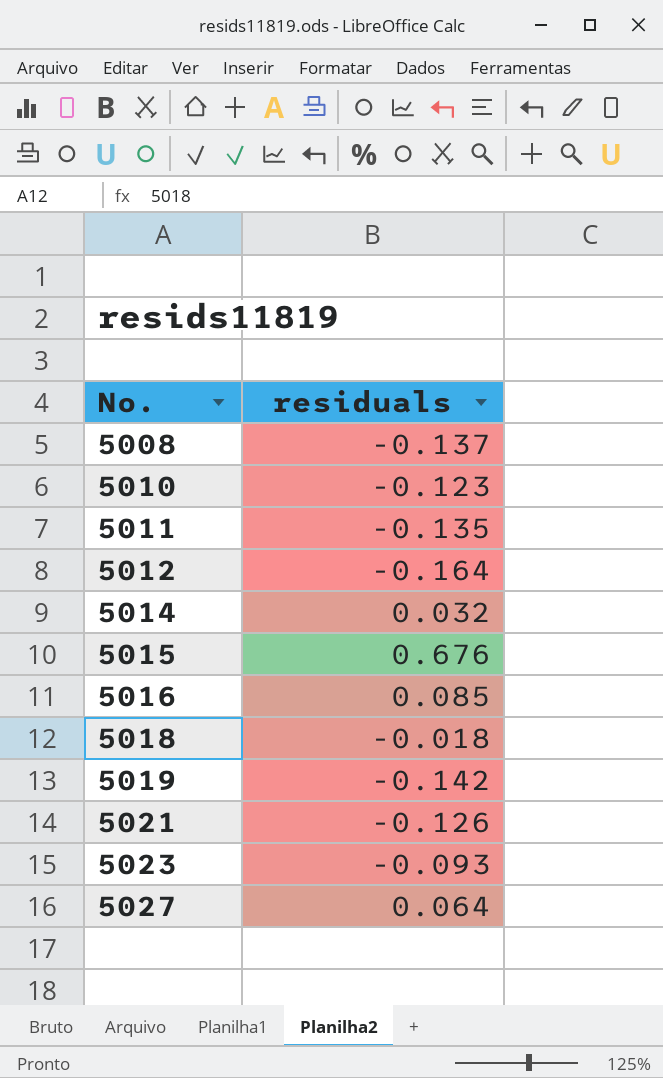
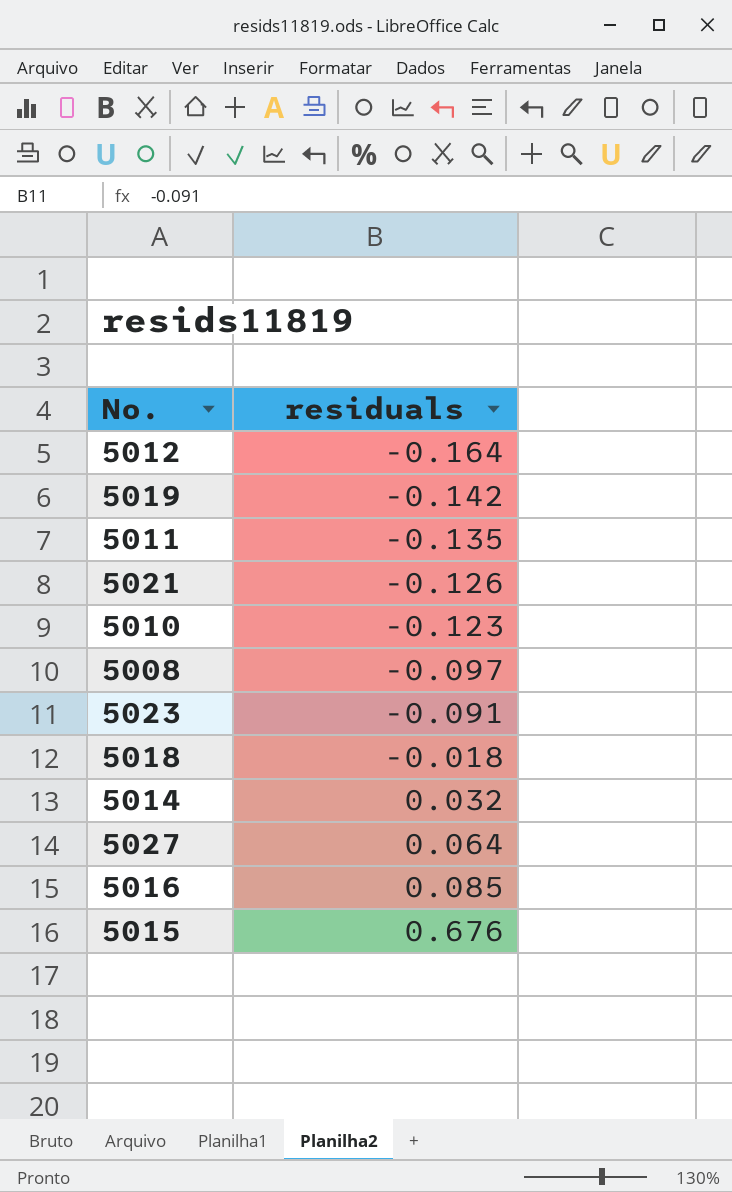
row order: No. ascending -> residuals ascending
5008 | residuals: -0.137 -> -0.097
5023 | residuals: -0.093 -> -0.091

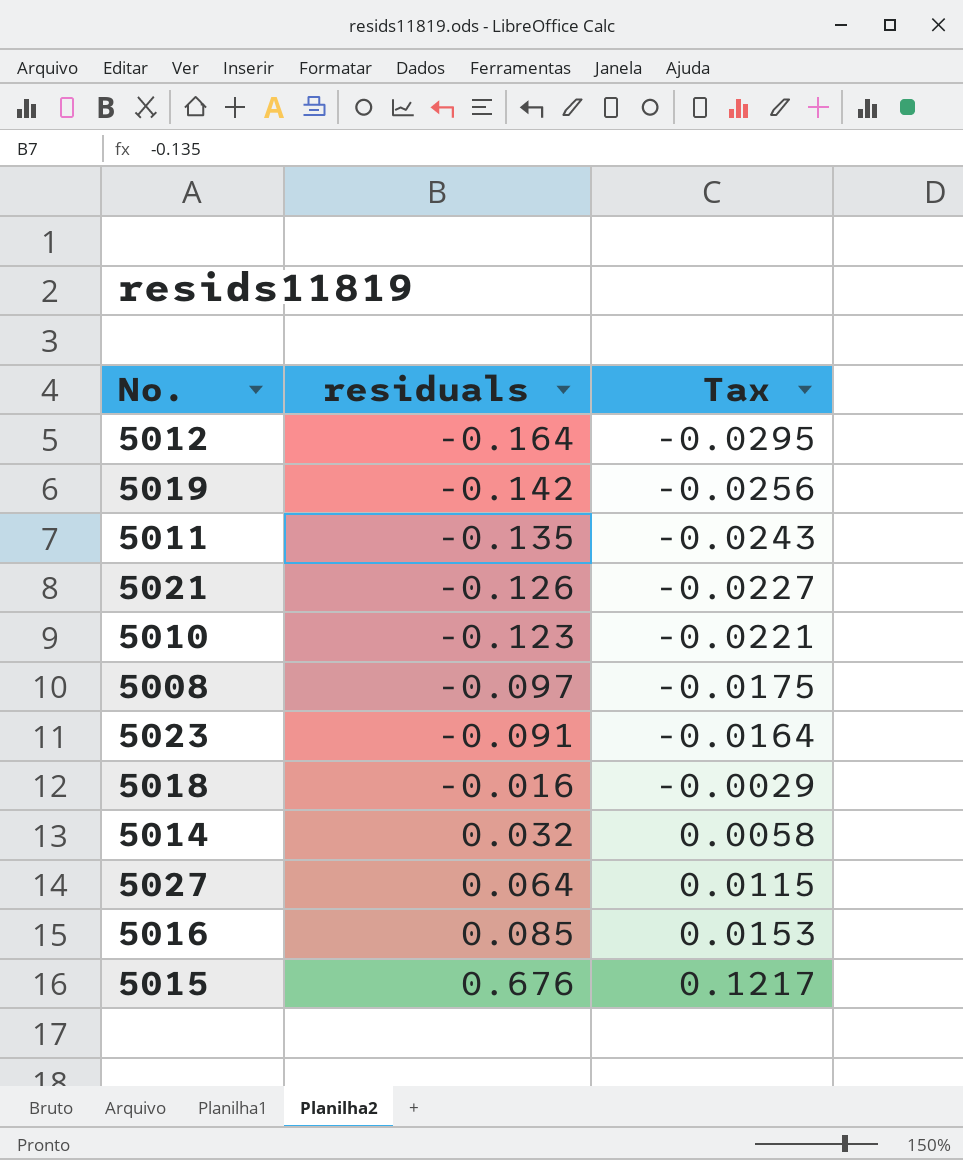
column Tax | formula: none -> [residuals] * 0.18
5018 | residuals: -0.018 -> -0.016

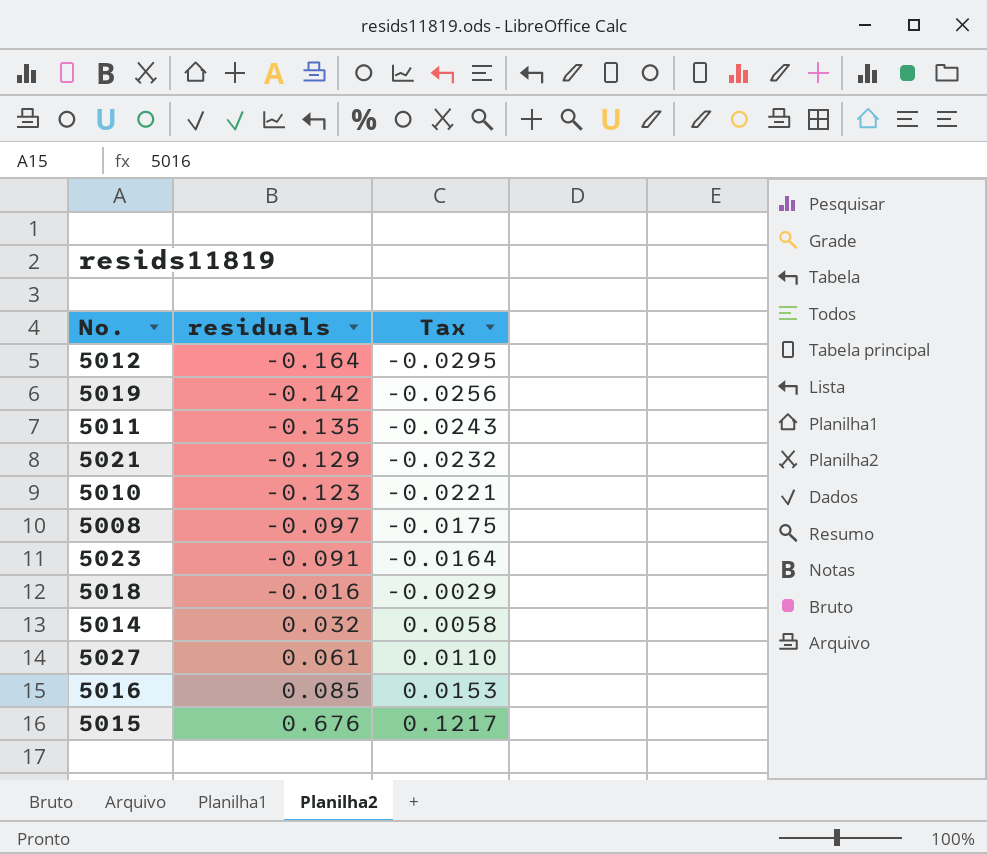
5021 | residuals: -0.126 -> -0.129
5021 | Tax: -0.0227 -> -0.0232
5027 | residuals: 0.064 -> 0.061
5027 | Tax: 0.0115 -> 0.0110

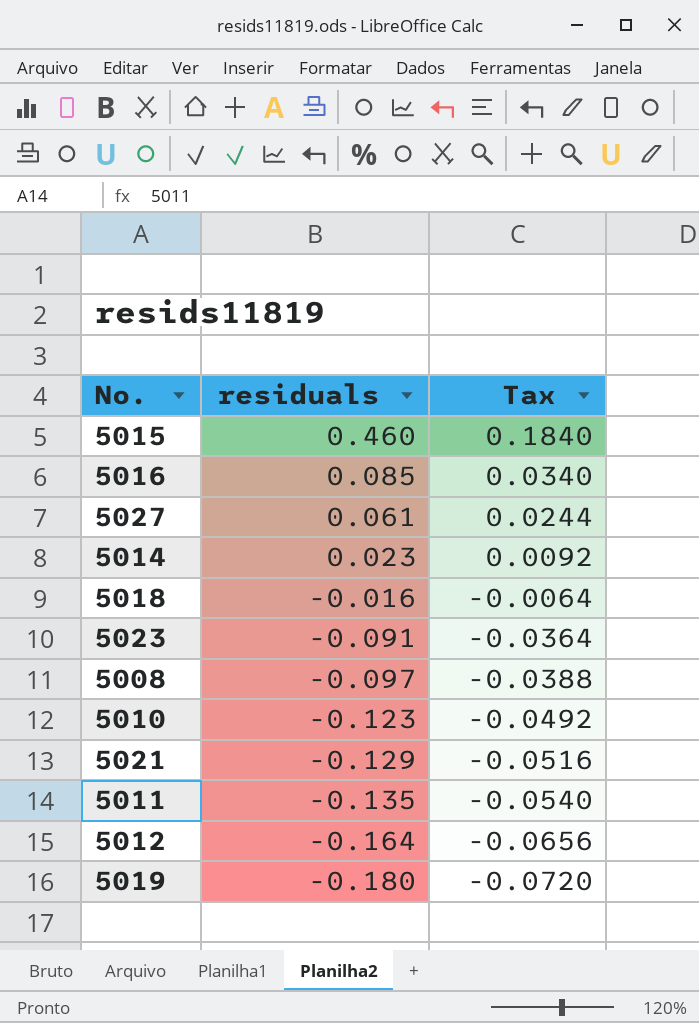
row order: residuals ascending -> residuals descending
column Tax | formula: [residuals] * 0.18 -> [residuals] * 0.4
5015 | residuals: 0.676 -> 0.460
5014 | residuals: 0.032 -> 0.023
5019 | residuals: -0.142 -> -0.180

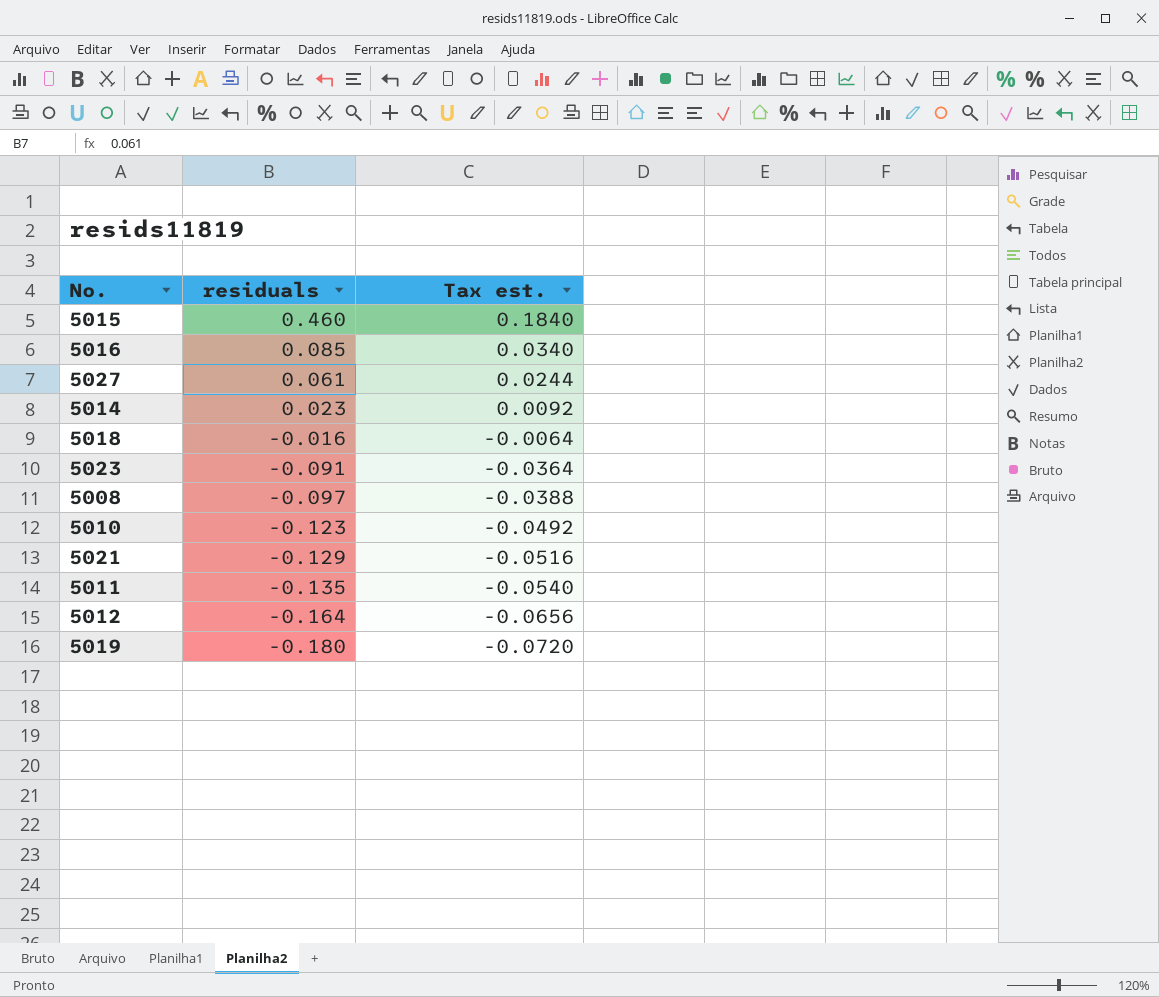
column name: Tax -> Tax est.

